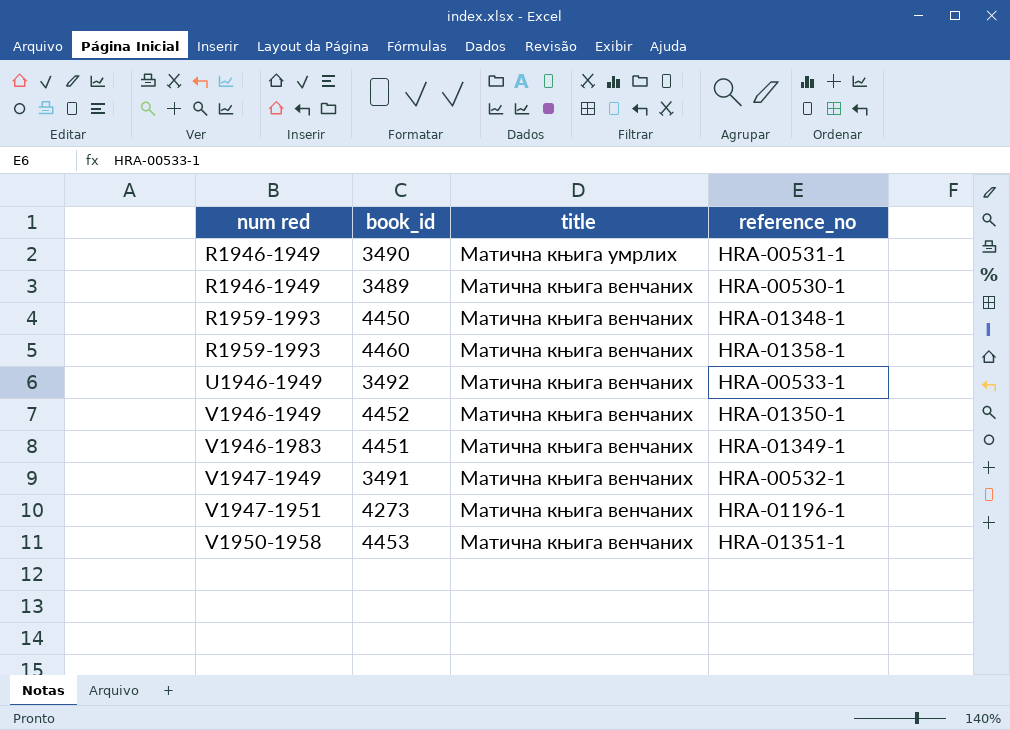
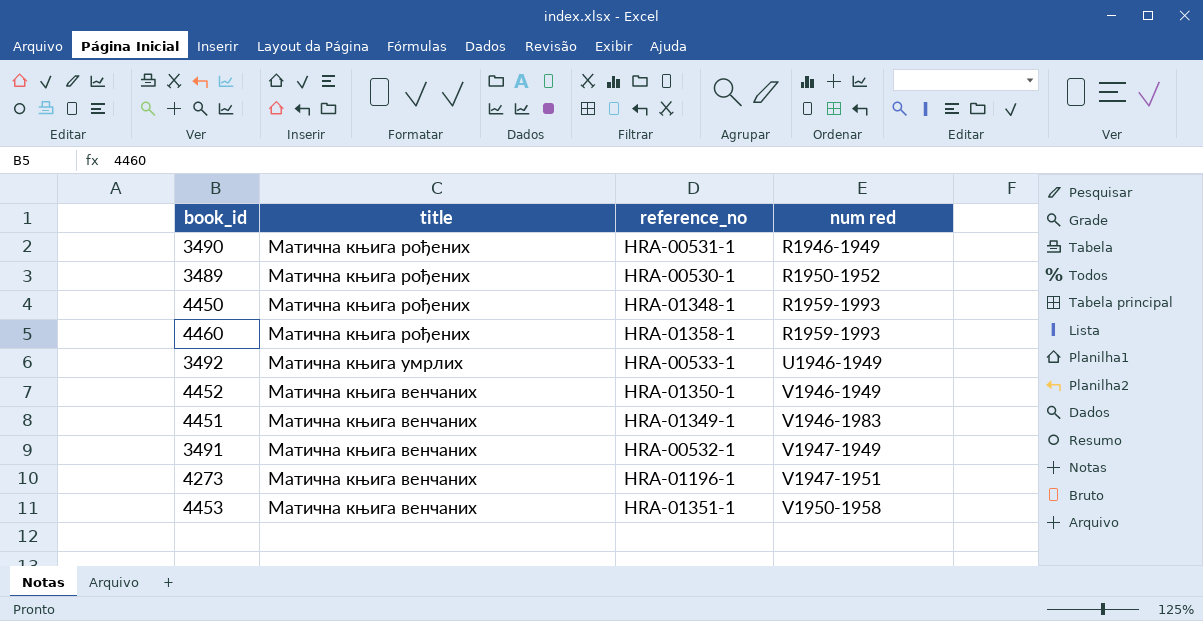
column num red | position: 1 -> 4
3490 | title: Матична књига умрлих -> Матична књига рођених
3489 | title: Матична књига венчаних -> Матична књига рођених
3489 | num red: R1946-1949 -> R1950-1952
4450 | title: Матична књига венчаних -> Матична књига рођених
4460 | title: Матична књига венчаних -> Матична књига рођених
3492 | title: Матична књига венчаних -> Матична књига умрлих

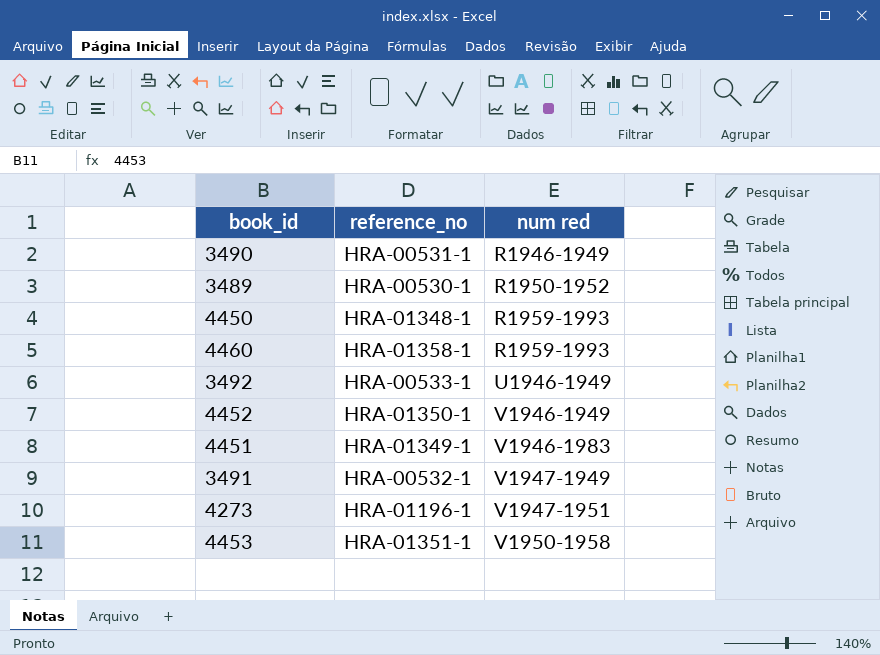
column title | position: 2 -> none

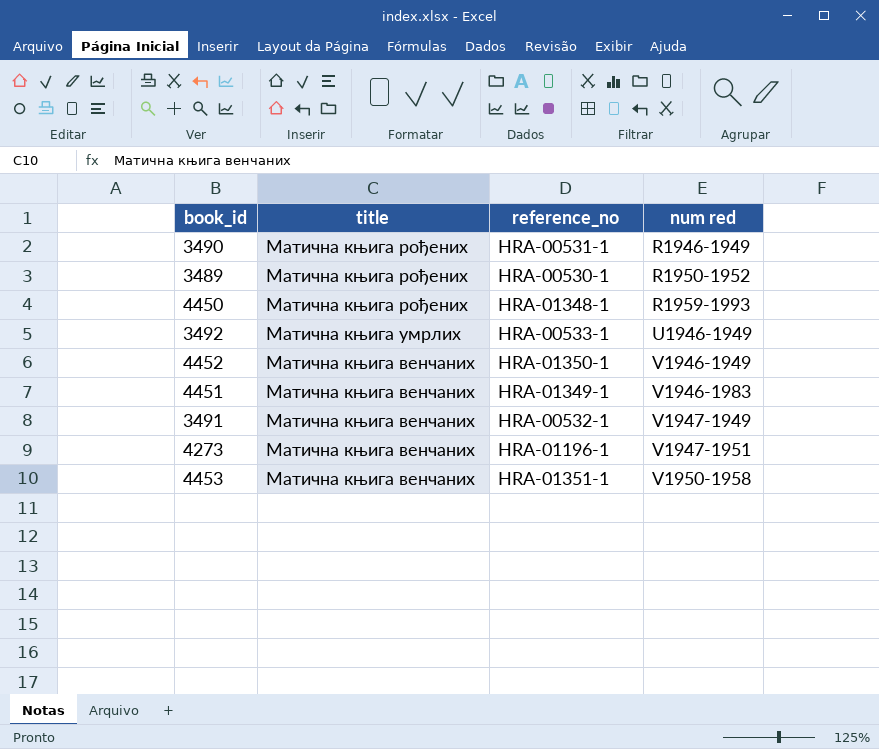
column title | position: none -> 2
row 4460: HRA-01358-1 | R1959-1993 -> none

